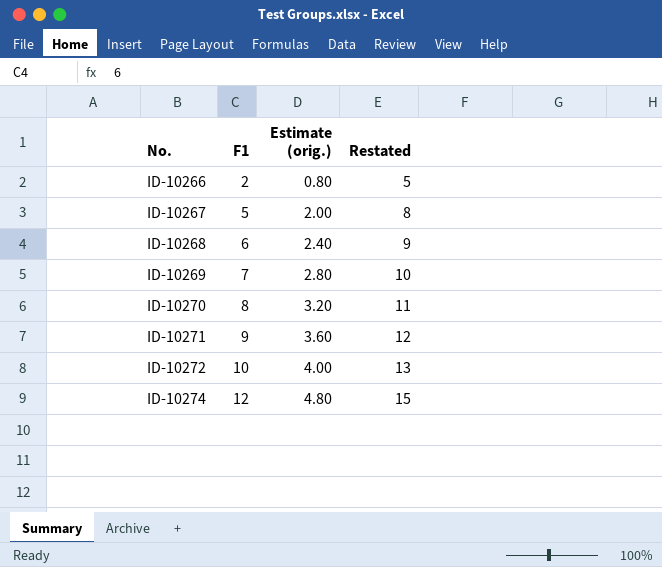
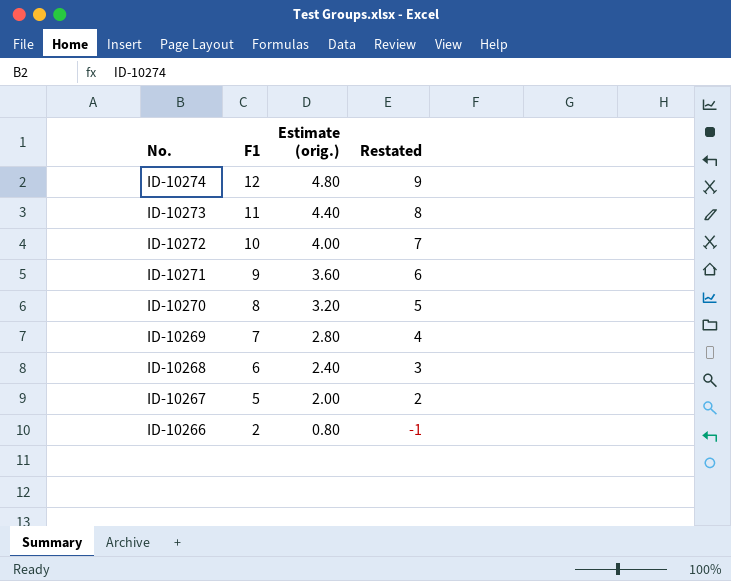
row order: No. ascending -> No. descending
column Restated | formula: [F1] + 3 -> [F1] - 3
row ID-10273: none -> 11 | 4.40 | 8

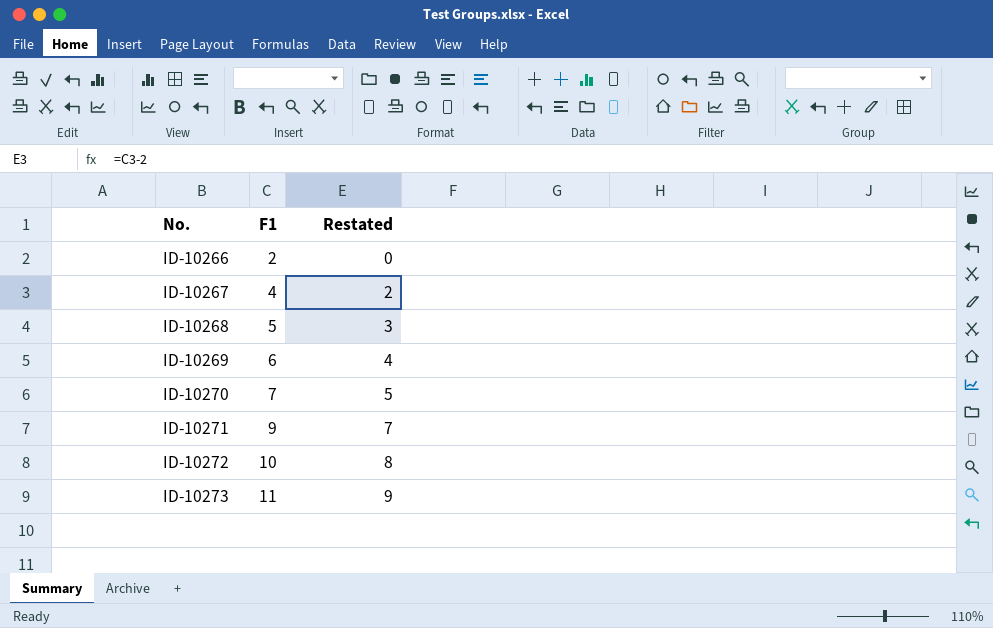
row order: No. descending -> No. ascending
column Estimate (orig.) | formula: [F1] * 0.4 -> none
column Restated | formula: [F1] - 3 -> [F1] - 2
row ID-10274: 12 | 4.80 | 9 -> none
ID-10267 | F1: 5 -> 4
ID-10268 | F1: 6 -> 5
ID-10269 | F1: 7 -> 6
ID-10270 | F1: 8 -> 7

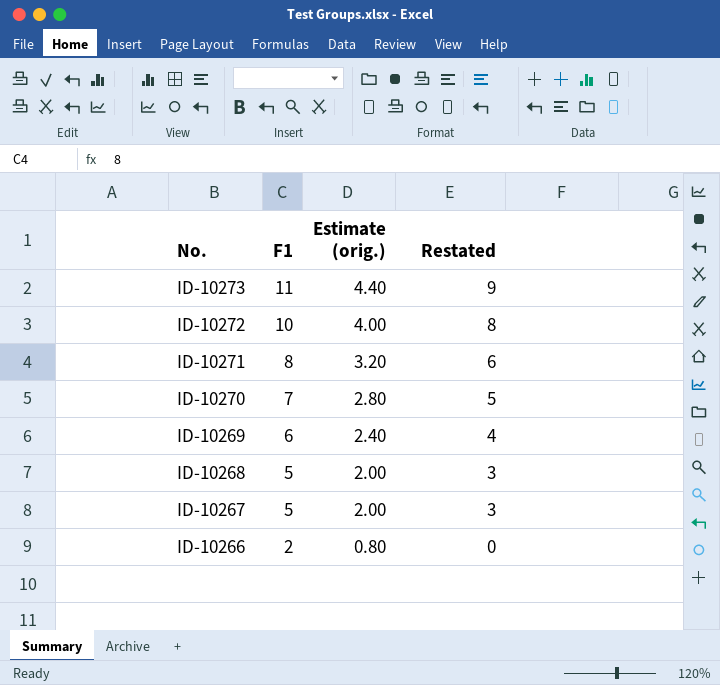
row order: No. ascending -> No. descending
column Estimate (orig.) | formula: none -> [F1] * 0.4
ID-10271 | F1: 9 -> 8
ID-10271 | Restated: 7 -> 6
ID-10267 | F1: 4 -> 5
ID-10267 | Restated: 2 -> 3

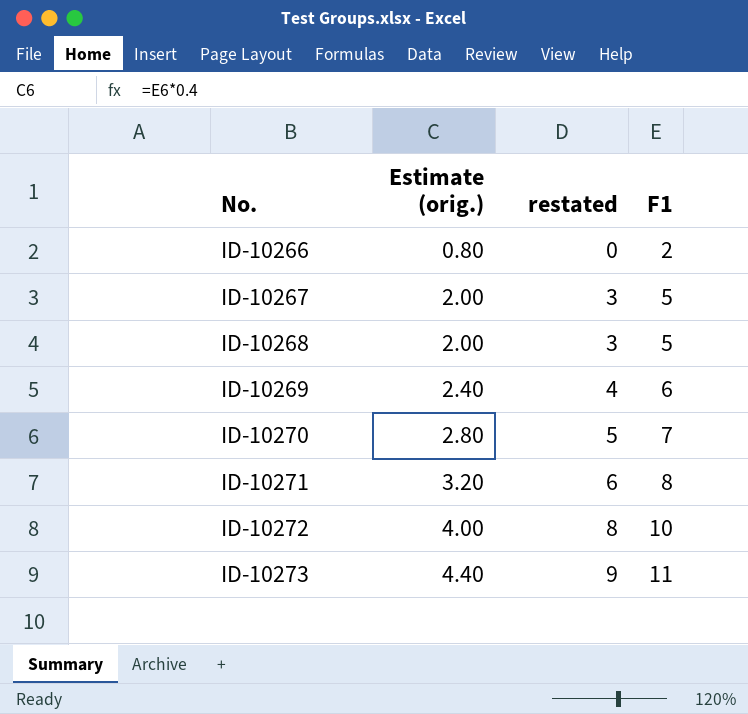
row order: No. descending -> No. ascending
column name: Restated -> restated
column F1 | position: 2 -> 4

